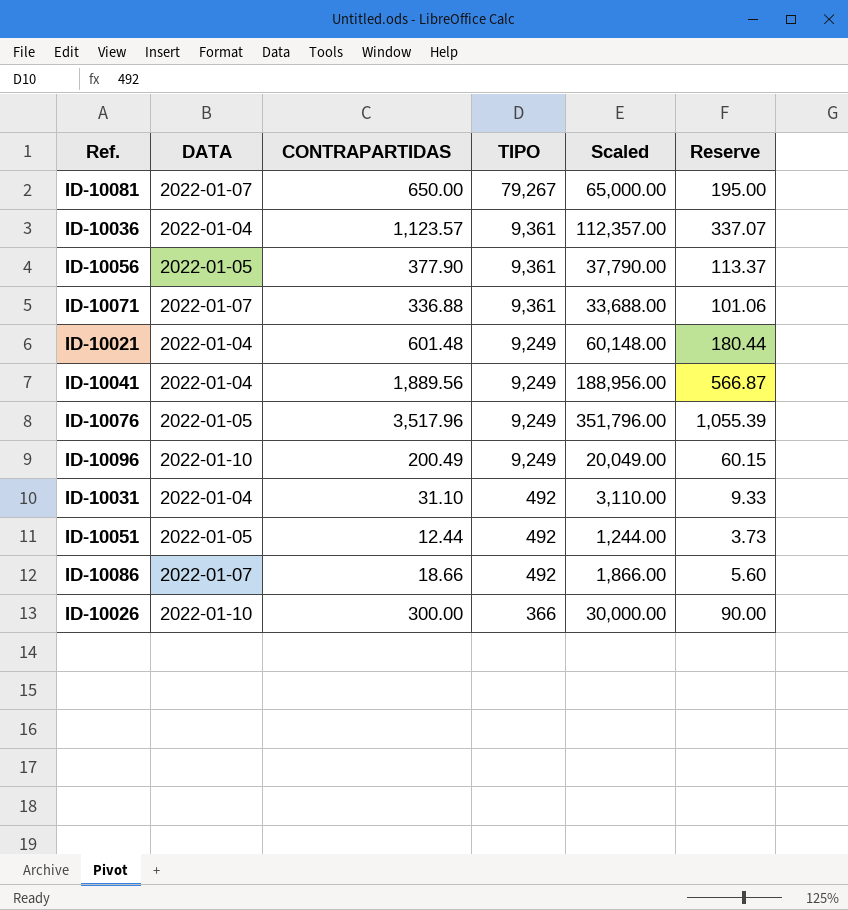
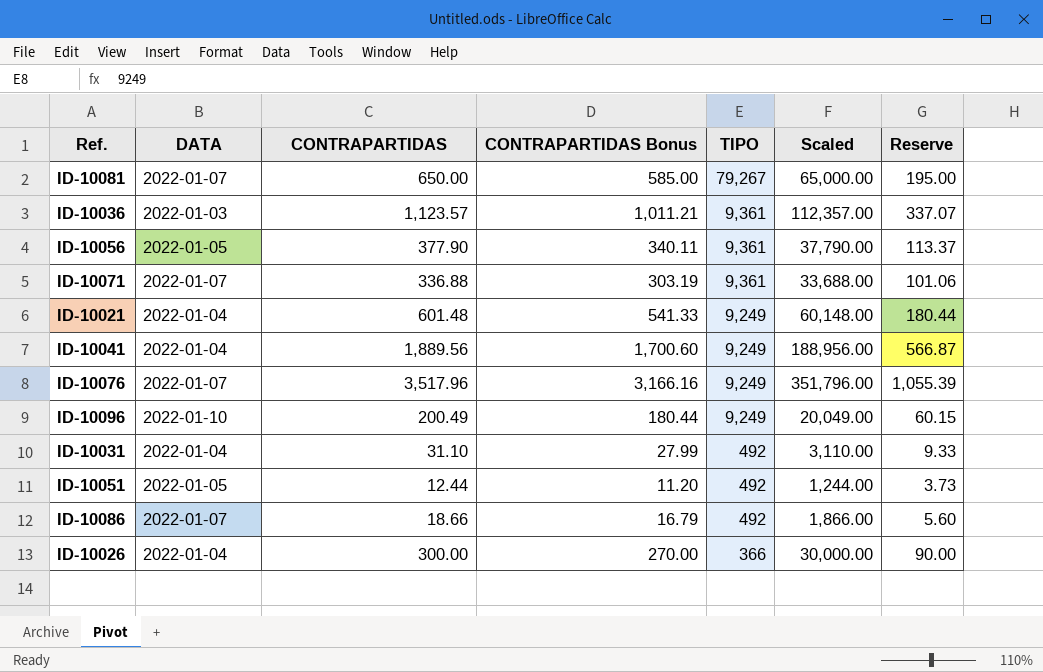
column CONTRAPARTIDAS Bonus | formula: none -> [CONTRAPARTIDAS] * 0.9
ID-10036 | DATA: 2022-01-04 -> 2022-01-03
ID-10076 | DATA: 2022-01-05 -> 2022-01-07
ID-10026 | DATA: 2022-01-10 -> 2022-01-04

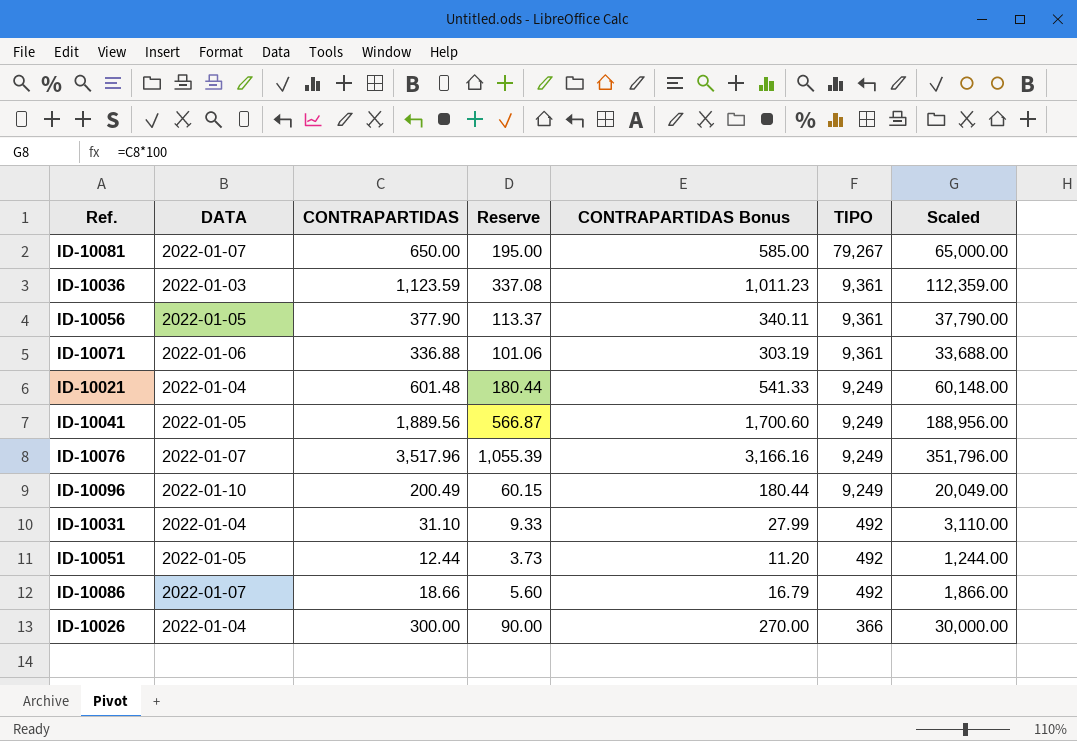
column Reserve | position: 7 -> 4
ID-10036 | CONTRAPARTIDAS: 1,123.57 -> 1,123.59
ID-10036 | Reserve: 337.07 -> 337.08
ID-10036 | CONTRAPARTIDAS Bonus: 1,011.21 -> 1,011.23
ID-10036 | Scaled: 112,357.00 -> 112,359.00
ID-10071 | DATA: 2022-01-07 -> 2022-01-06
ID-10041 | DATA: 2022-01-04 -> 2022-01-05

